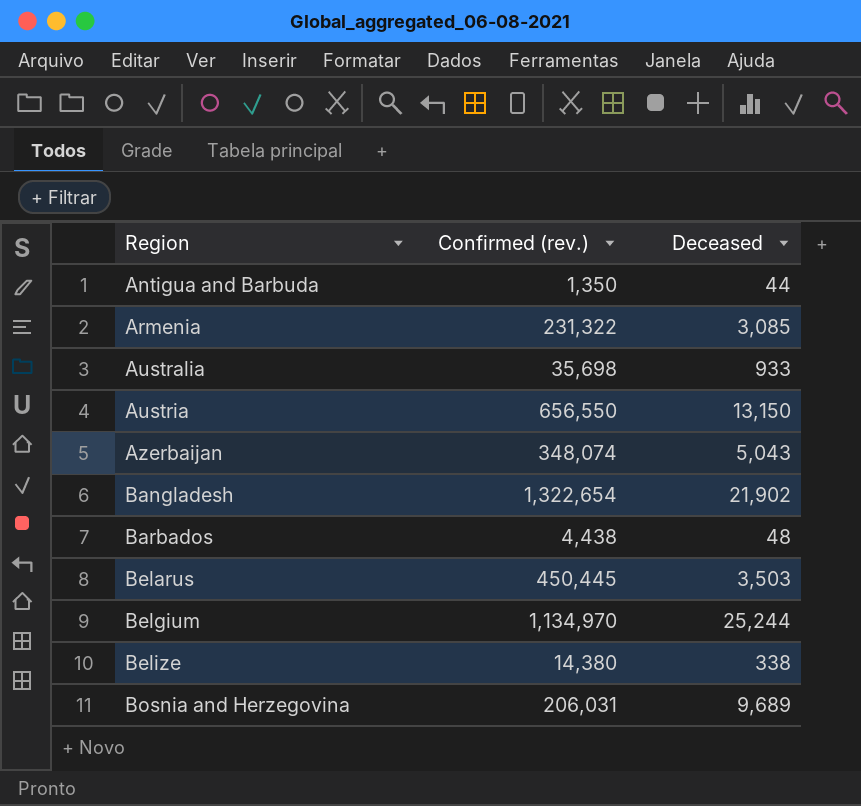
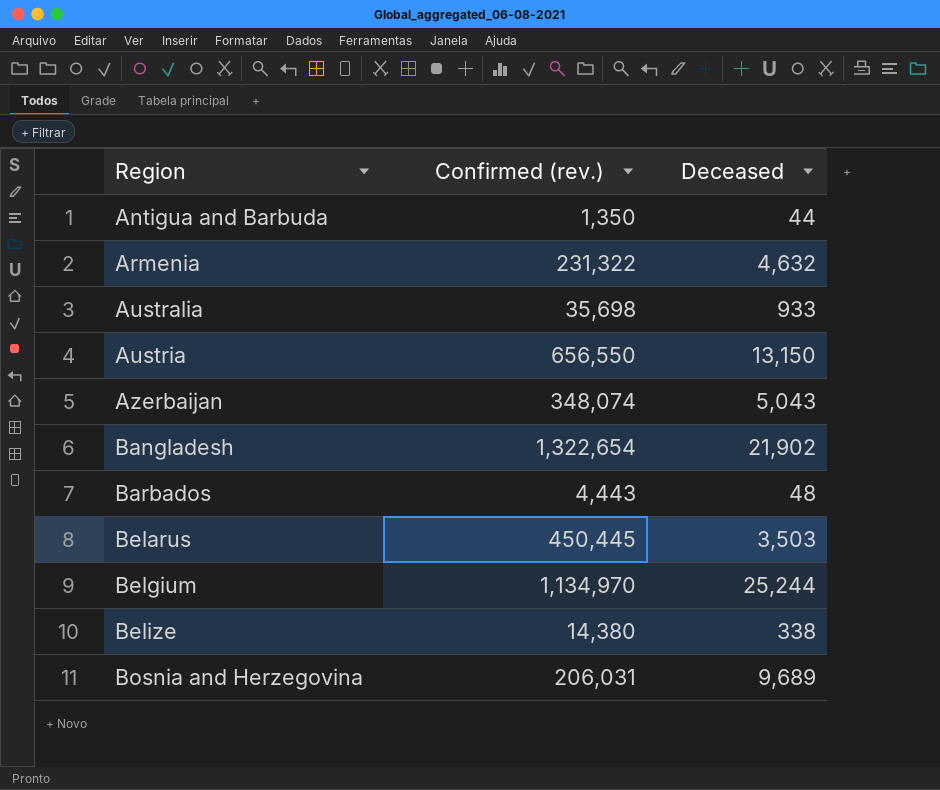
Armenia | Deceased: 3,085 -> 4,632
Barbados | Confirmed (rev.): 4,438 -> 4,443

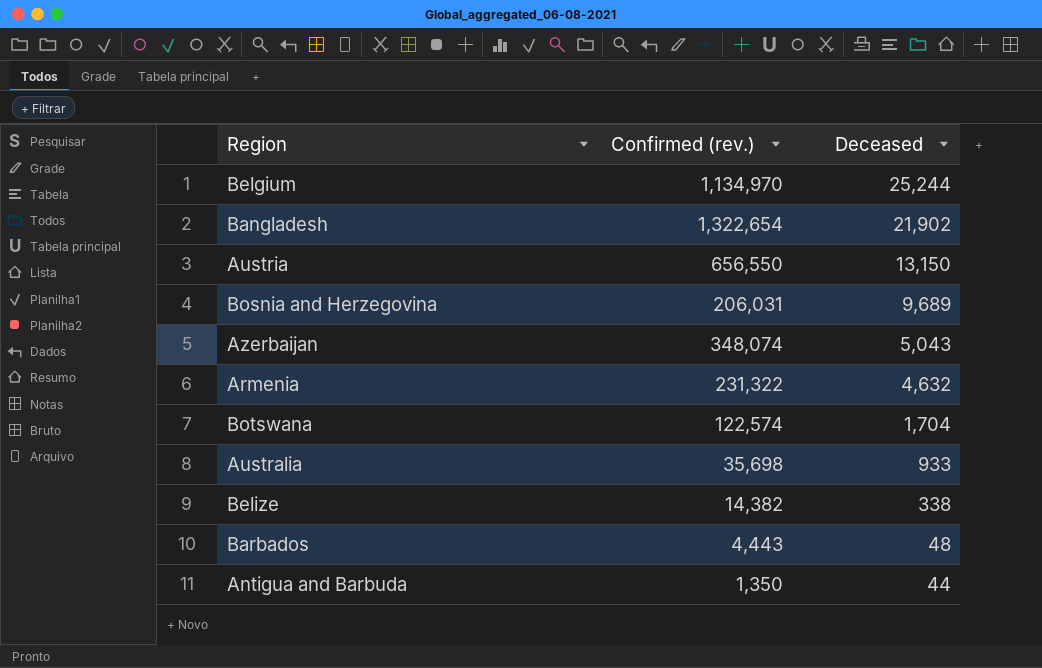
row order: Region ascending -> Deceased descending
row Belarus: 450,445 | 3,503 -> none
row Botswana: none -> 122,574 | 1,704
Belize | Confirmed (rev.): 14,380 -> 14,382

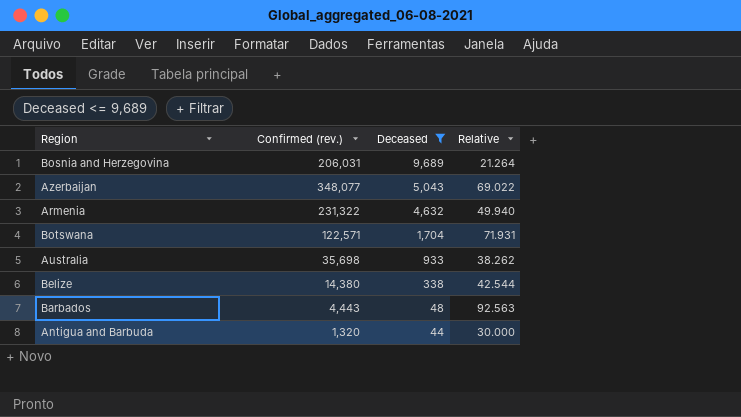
filter: none -> Deceased <= 9,689
column Relative | formula: none -> [Confirmed (rev.)] / [Deceased]
Azerbaijan | Confirmed (rev.): 348,074 -> 348,077
Botswana | Confirmed (rev.): 122,574 -> 122,571
Belize | Confirmed (rev.): 14,382 -> 14,380
Antigua and Barbuda | Confirmed (rev.): 1,350 -> 1,320

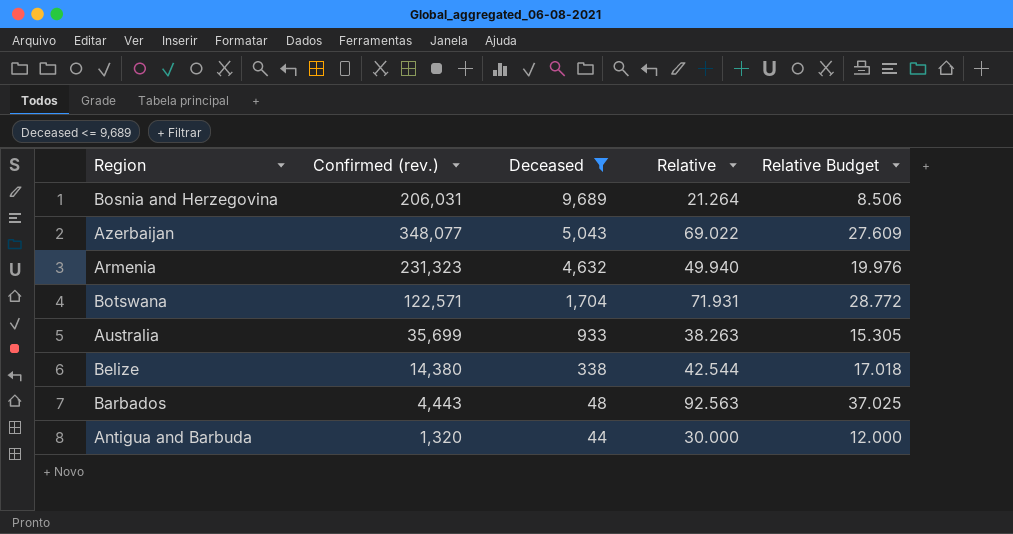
column Relative Budget | formula: none -> [Relative] * 0.4
Armenia | Confirmed (rev.): 231,322 -> 231,323
Australia | Confirmed (rev.): 35,698 -> 35,699
Australia | Relative: 38.262 -> 38.263

